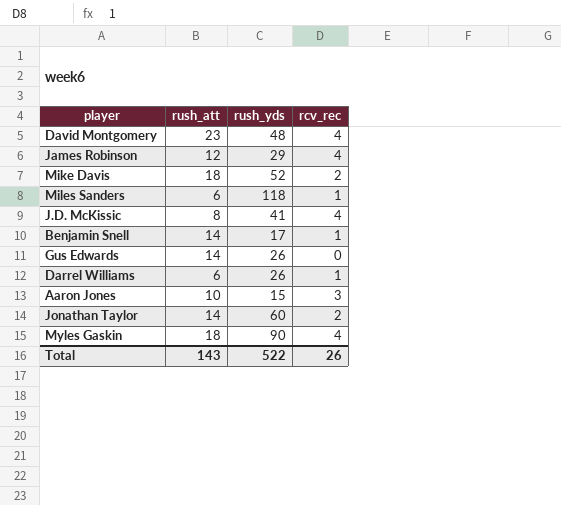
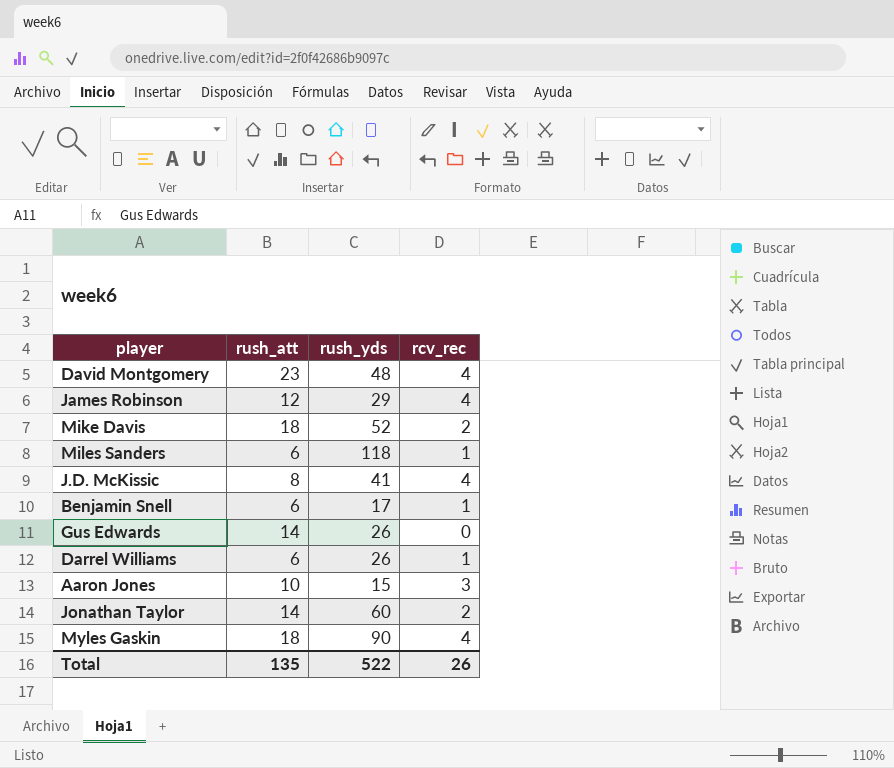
Benjamin Snell | rush_att: 14 -> 6
Total | rush_att: 143 -> 135

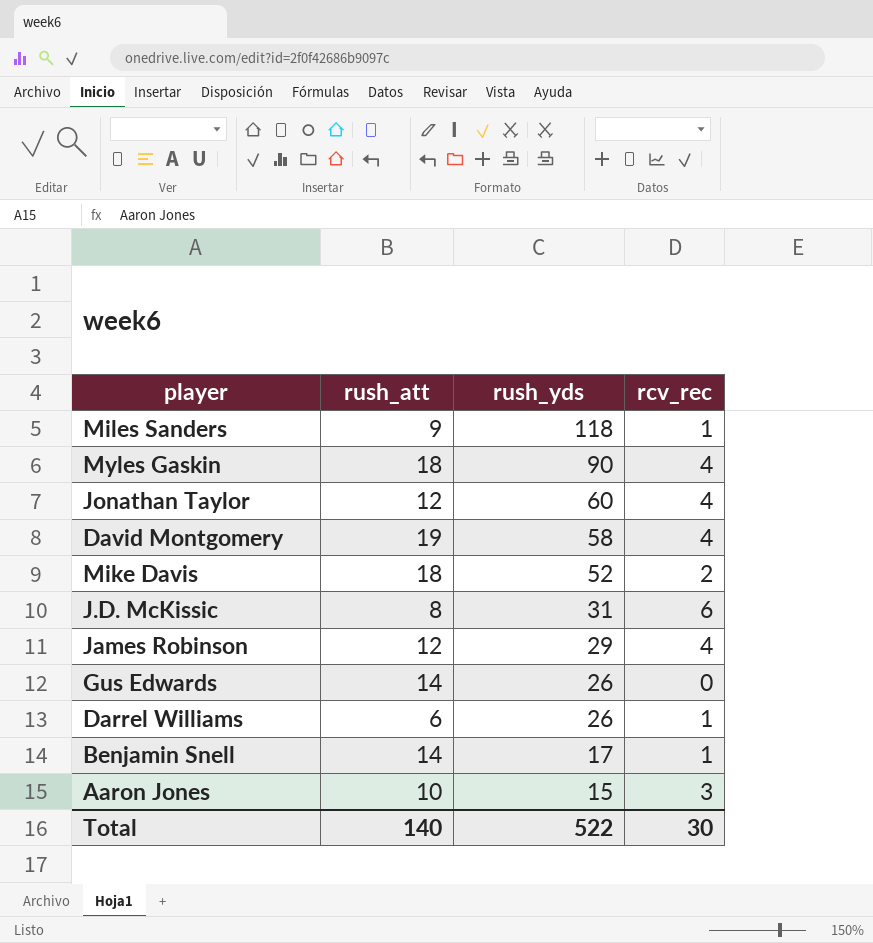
row order: none -> rush_yds descending
Miles Sanders | rush_att: 6 -> 9
Jonathan Taylor | rush_att: 14 -> 12
Jonathan Taylor | rcv_rec: 2 -> 4
David Montgomery | rush_att: 23 -> 19
David Montgomery | rush_yds: 48 -> 58
J.D. McKissic | rush_yds: 41 -> 31
J.D. McKissic | rcv_rec: 4 -> 6
Benjamin Snell | rush_att: 6 -> 14
Total | rush_att: 135 -> 140
Total | rcv_rec: 26 -> 30

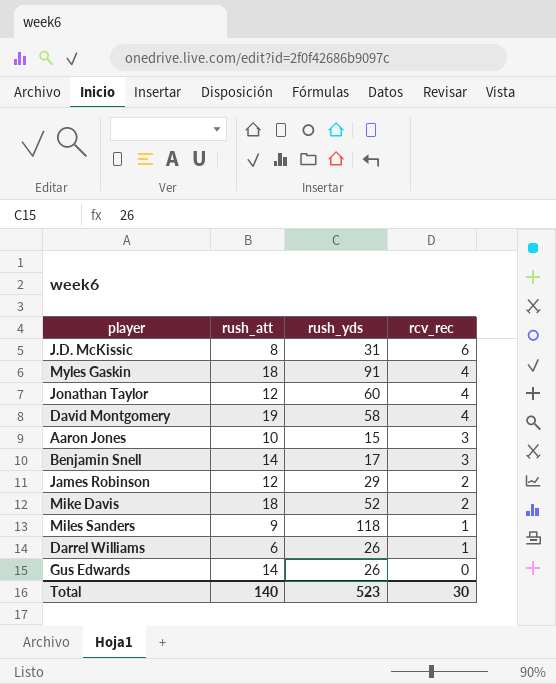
row order: rush_yds descending -> rcv_rec descending
Myles Gaskin | rush_yds: 90 -> 91
Benjamin Snell | rcv_rec: 1 -> 3
James Robinson | rcv_rec: 4 -> 2
Total | rush_yds: 522 -> 523

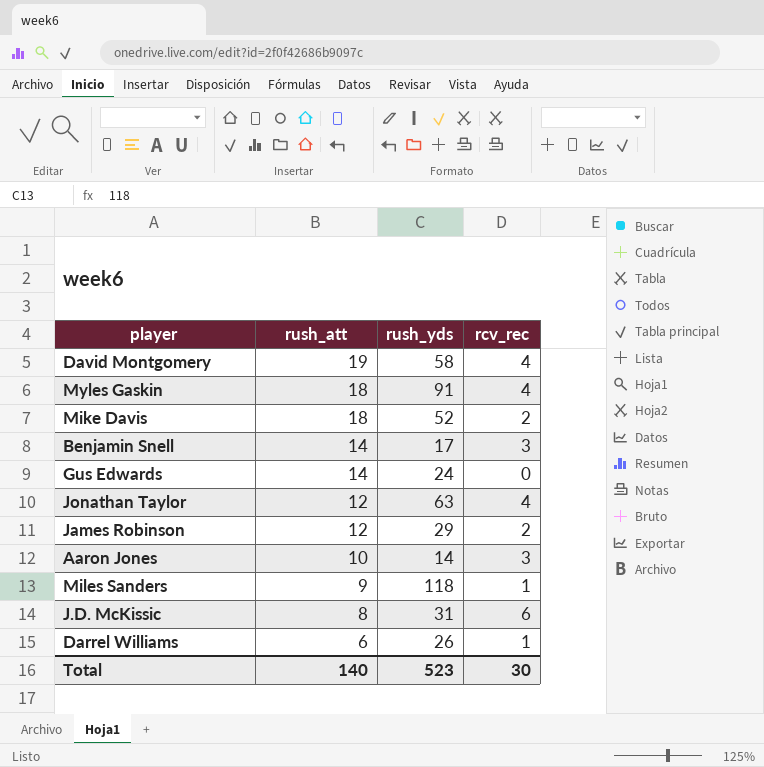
row order: rcv_rec descending -> rush_att descending
Gus Edwards | rush_yds: 26 -> 24
Jonathan Taylor | rush_yds: 60 -> 63
Aaron Jones | rush_yds: 15 -> 14

